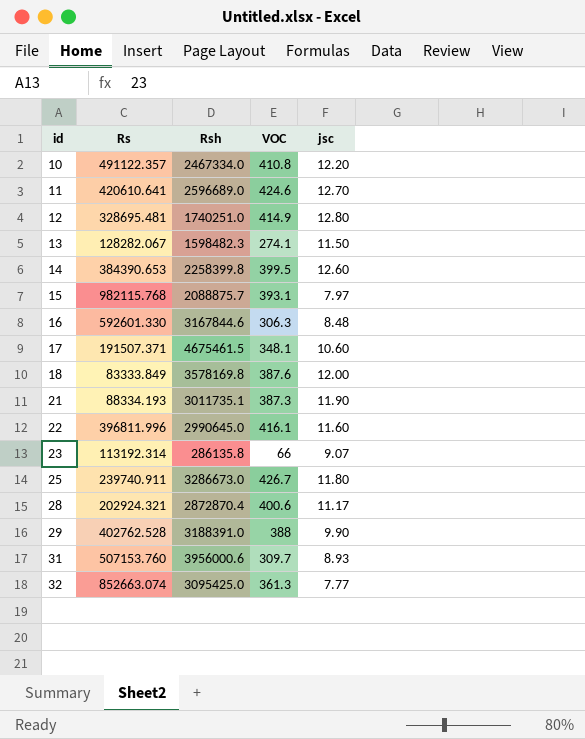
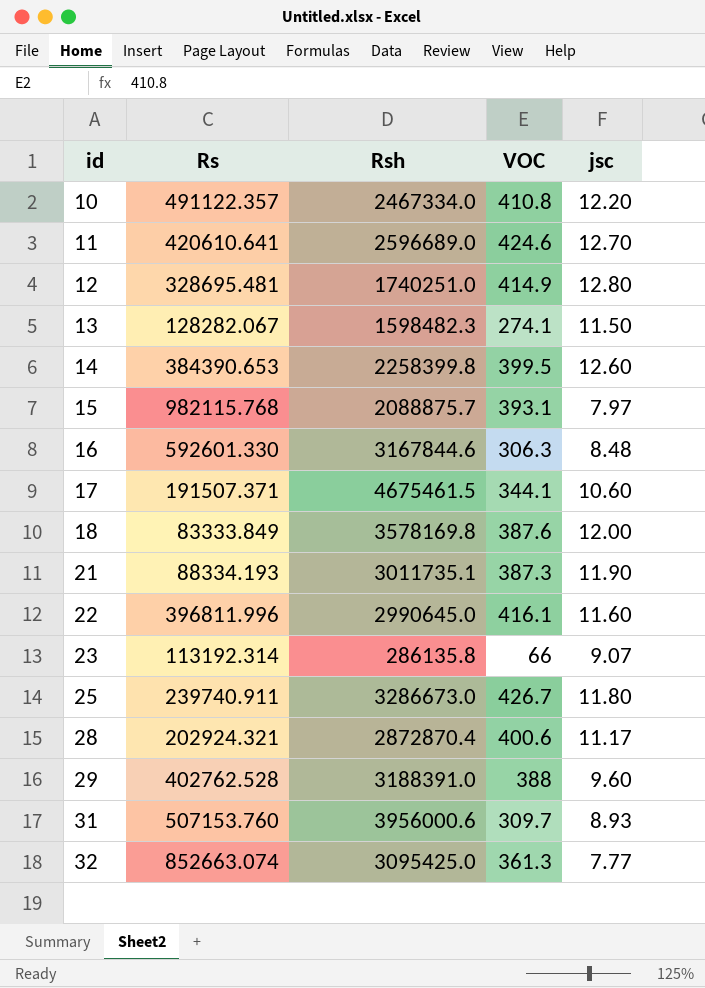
17 | VOC: 348.1 -> 344.1
29 | jsc: 9.90 -> 9.60

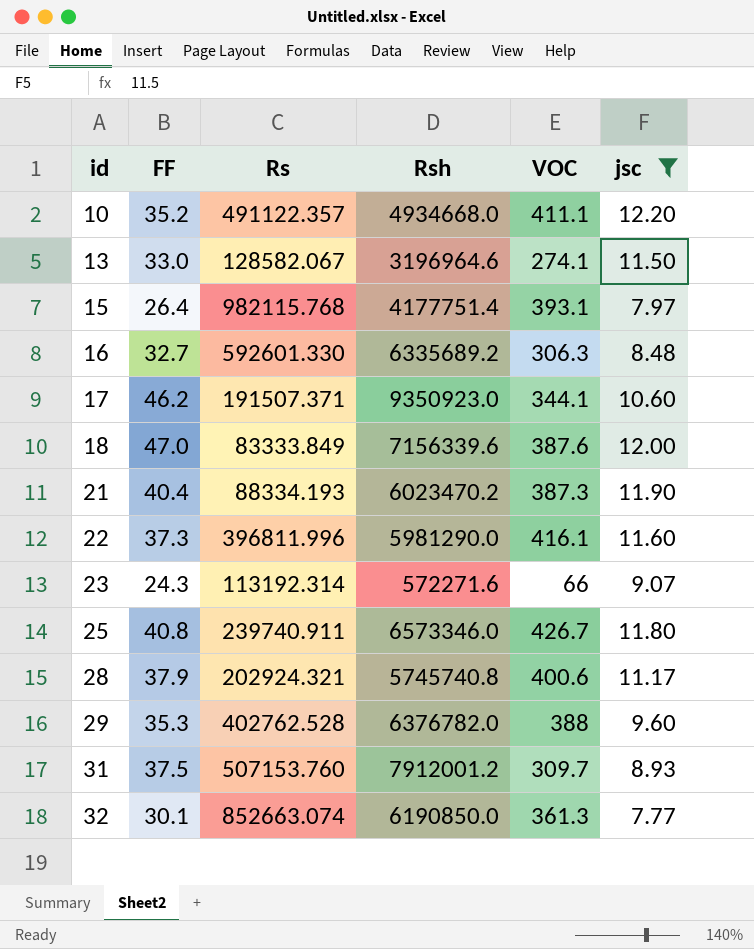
filter: none -> jsc <= 12.20
column FF | position: none -> 2
10 | Rsh: 2467334.0 -> 4934668.0
10 | VOC: 410.8 -> 411.1
13 | Rs: 128282.067 -> 128582.067
13 | Rsh: 1598482.3 -> 3196964.6
15 | Rsh: 2088875.7 -> 4177751.4
16 | Rsh: 3167844.6 -> 6335689.2
17 | Rsh: 4675461.5 -> 9350923.0
18 | Rsh: 3578169.8 -> 7156339.6
21 | Rsh: 3011735.1 -> 6023470.2
22 | Rsh: 2990645.0 -> 5981290.0
23 | Rsh: 286135.8 -> 572271.6
25 | Rsh: 3286673.0 -> 6573346.0
28 | Rsh: 2872870.4 -> 5745740.8
29 | Rsh: 3188391.0 -> 6376782.0
31 | Rsh: 3956000.6 -> 7912001.2
32 | Rsh: 3095425.0 -> 6190850.0

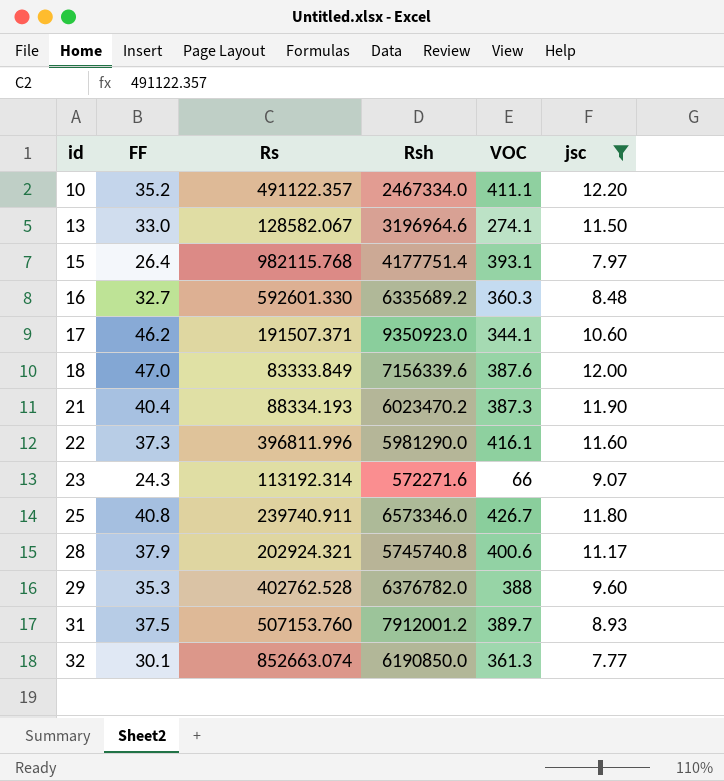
10 | Rsh: 4934668.0 -> 2467334.0
16 | VOC: 306.3 -> 360.3
31 | VOC: 309.7 -> 389.7

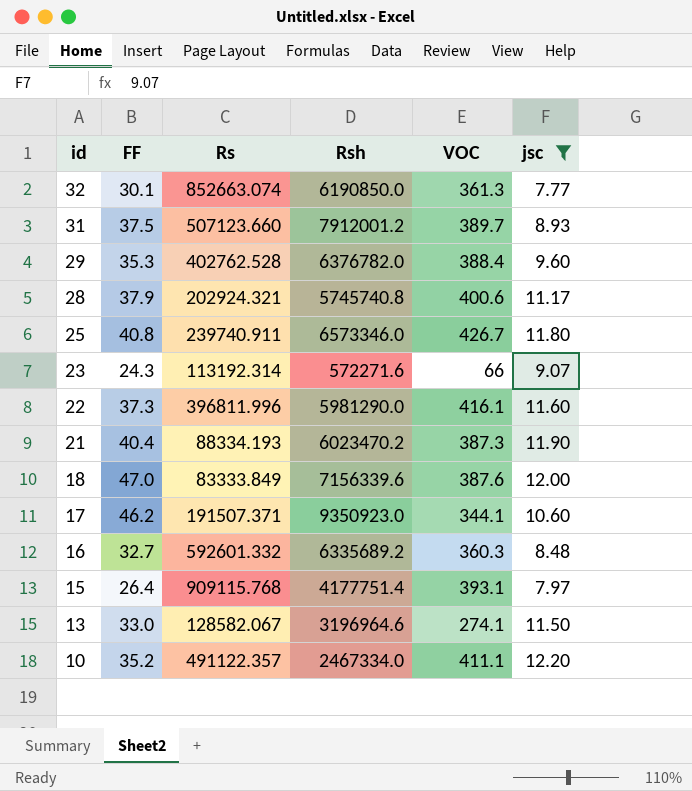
row order: id ascending -> id descending
31 | Rs: 507153.760 -> 507123.660
29 | VOC: 388 -> 388.4
16 | Rs: 592601.330 -> 592601.332
15 | Rs: 982115.768 -> 909115.768

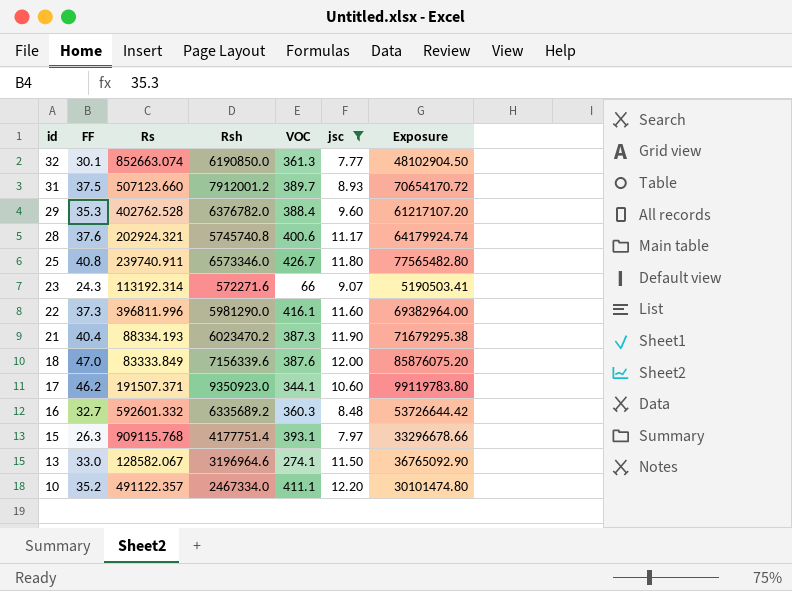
column Exposure | formula: none -> [Rsh] * [jsc]
28 | FF: 37.9 -> 37.6
15 | FF: 26.4 -> 26.3

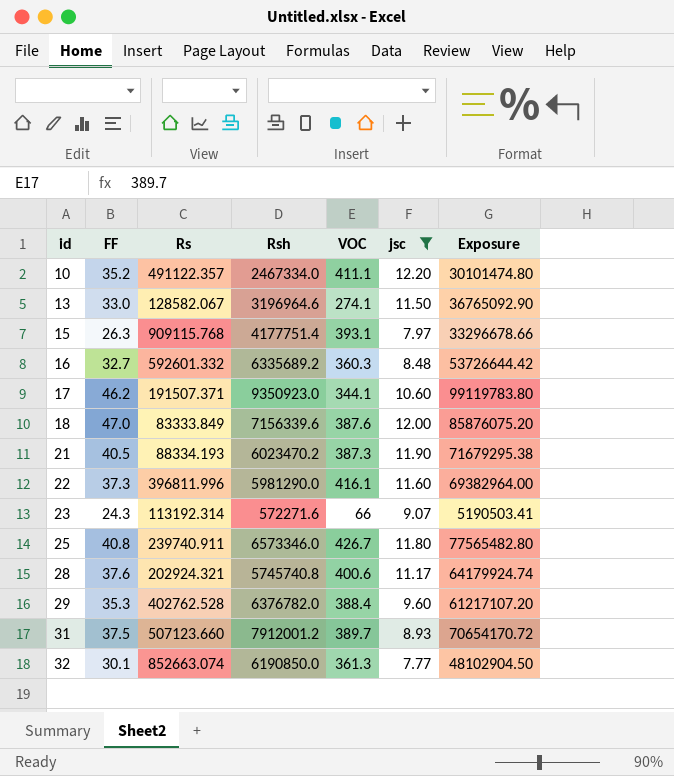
row order: id descending -> id ascending
21 | FF: 40.4 -> 40.5

